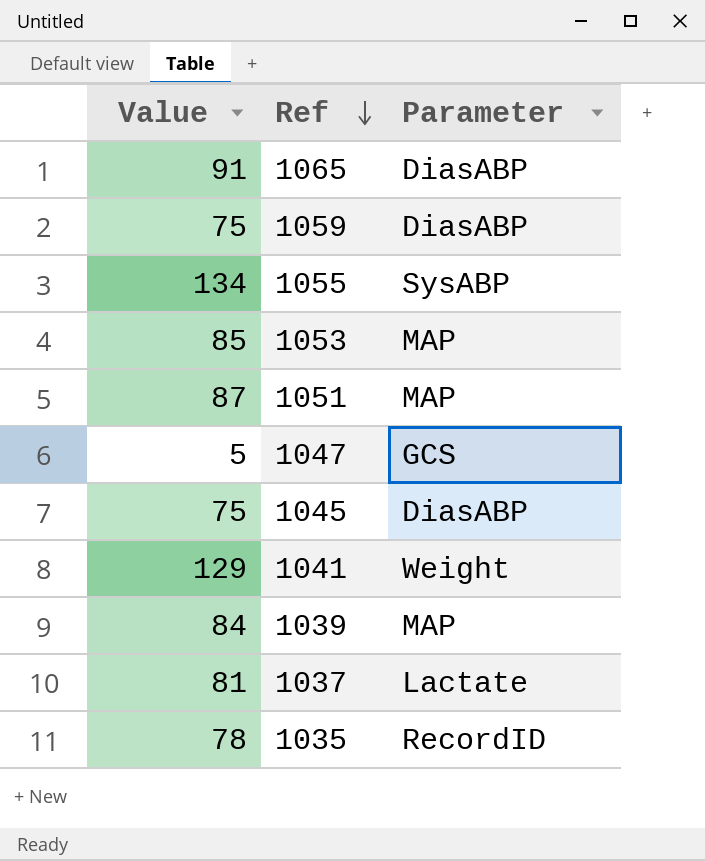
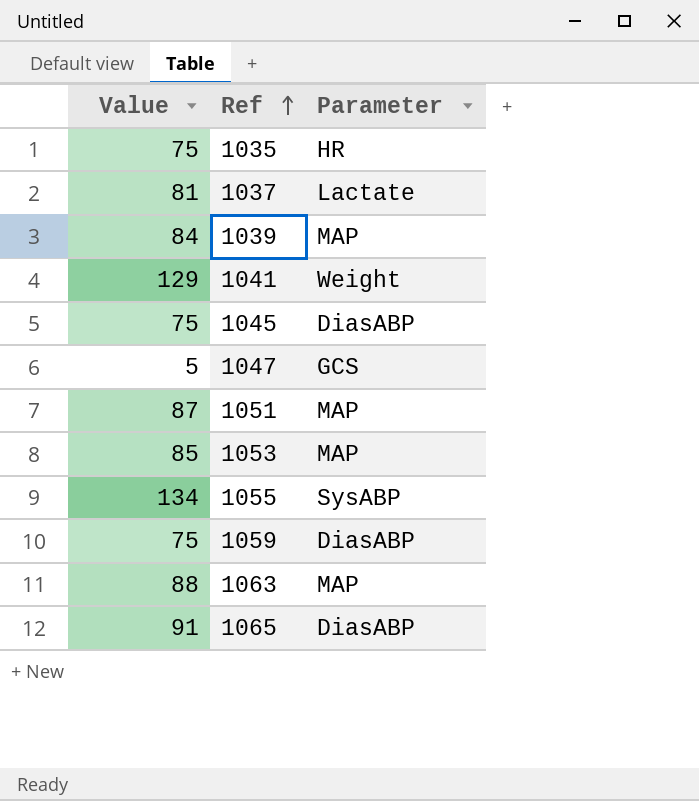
row order: Ref descending -> Ref ascending
1035 | Value: 78 -> 75
1035 | Parameter: RecordID -> HR
row 1063: none -> 88 | MAP

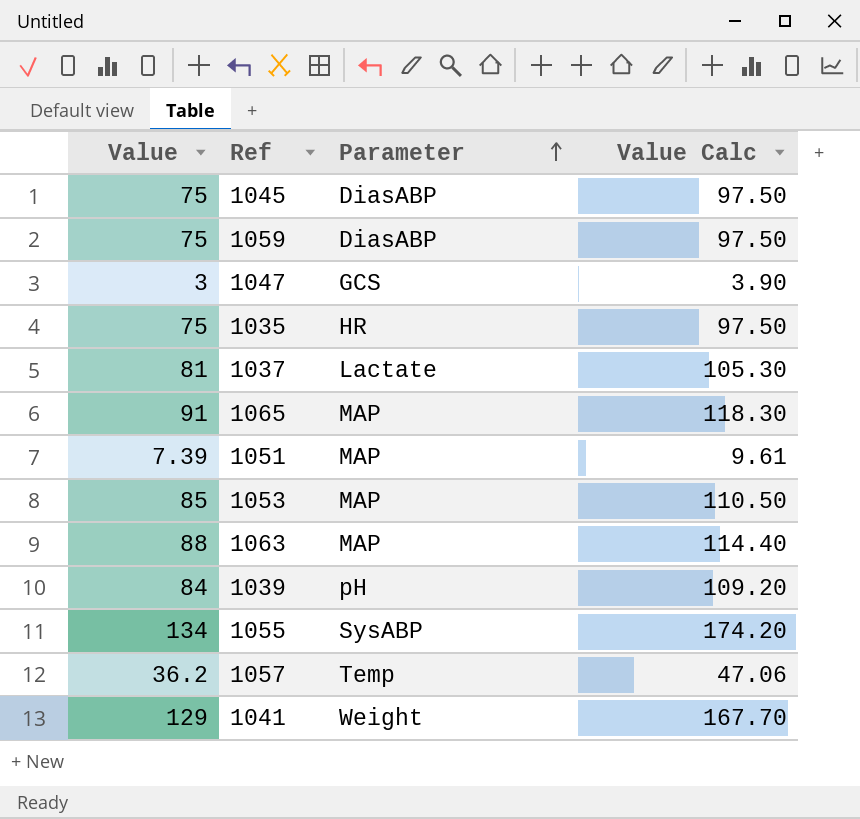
row order: Ref ascending -> Parameter ascending
column Value Calc | formula: none -> [Value] * 1.3
1047 | Value: 5 -> 3
1065 | Parameter: DiasABP -> MAP
1051 | Value: 87 -> 7.39
1039 | Parameter: MAP -> pH
row 1057: none -> 36.2 | Temp | 47.06

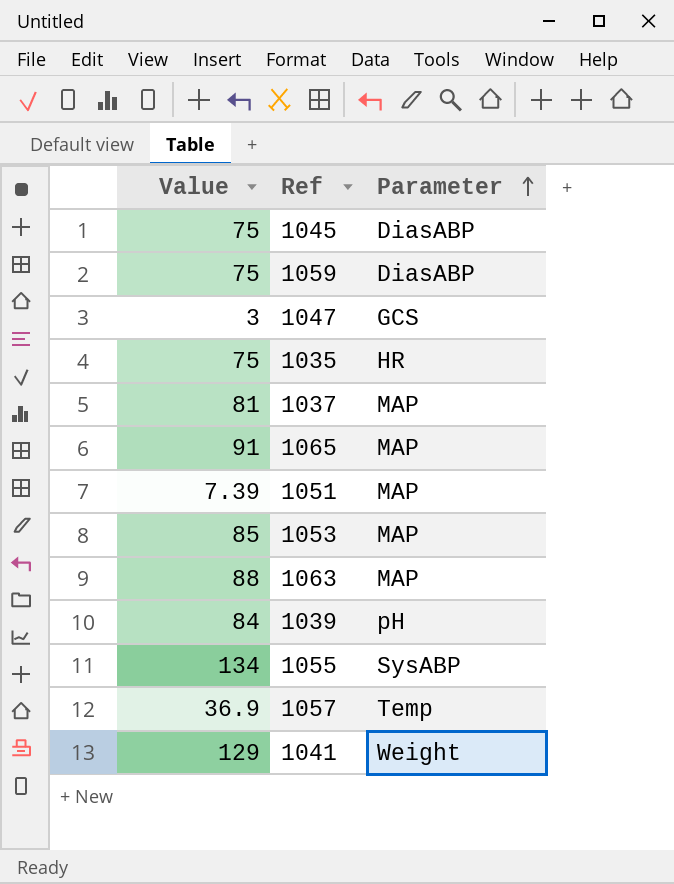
column Value Calc | formula: [Value] * 1.3 -> none
1037 | Parameter: Lactate -> MAP
1057 | Value: 36.2 -> 36.9

